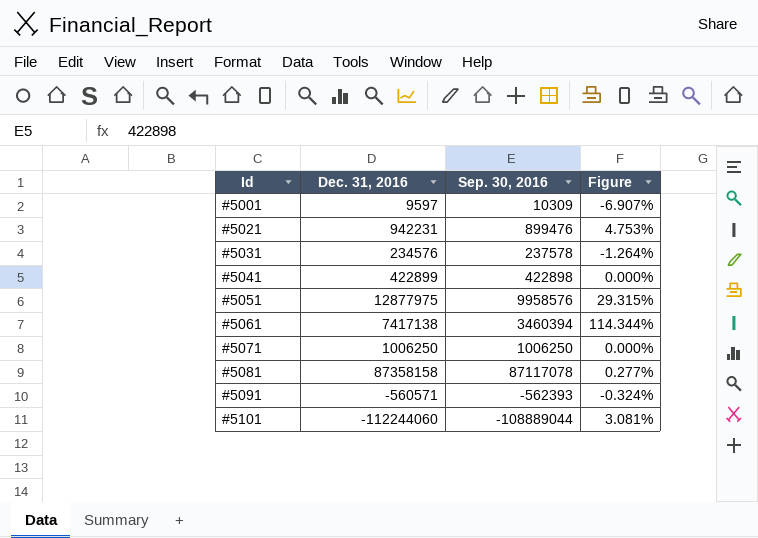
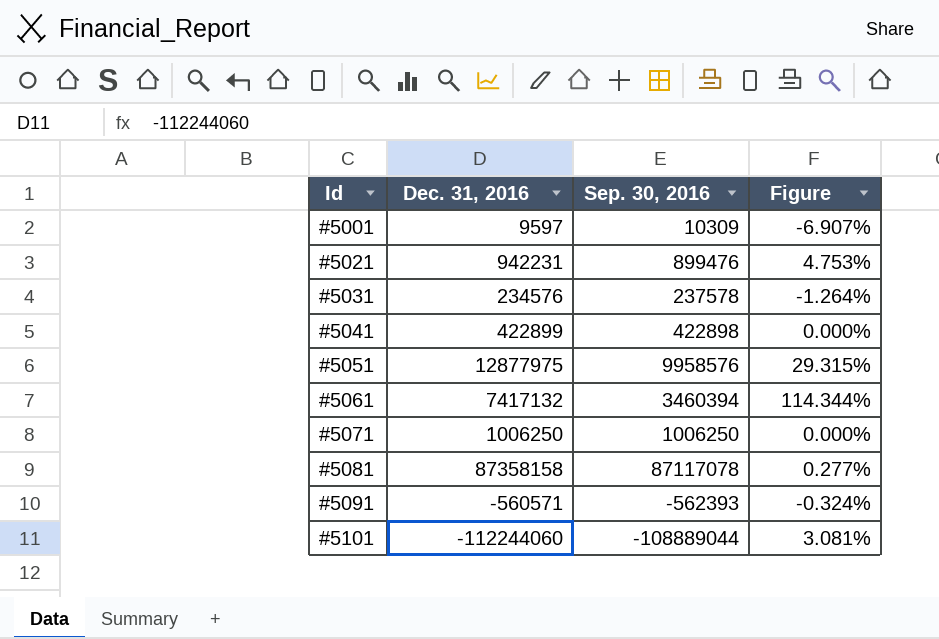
#5061 | Dec. 31, 2016: 7417138 -> 7417132

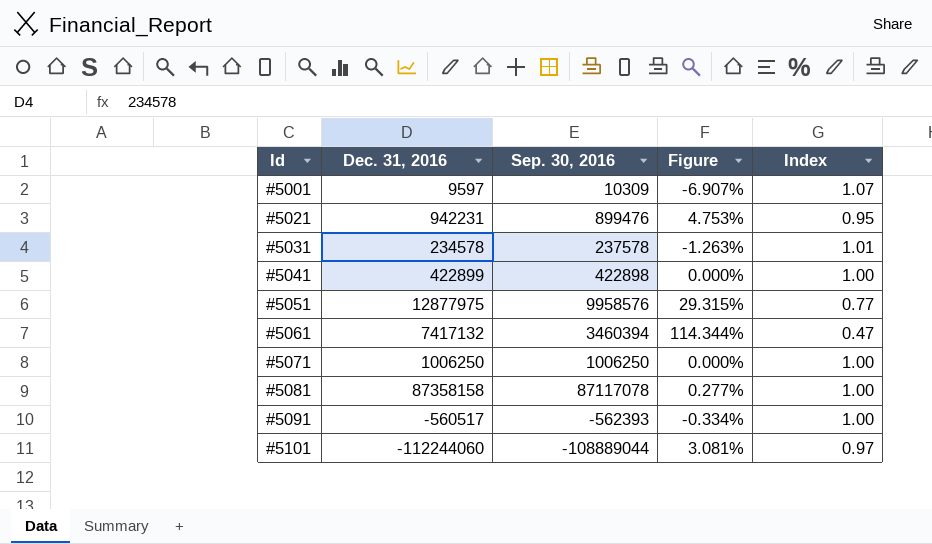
column Index | formula: none -> [Sep. 30, 2016] / [Dec. 31, 2016]
#5031 | Dec. 31, 2016: 234576 -> 234578
#5031 | Figure: -1.264% -> -1.263%
#5091 | Dec. 31, 2016: -560571 -> -560517
#5091 | Figure: -0.324% -> -0.334%

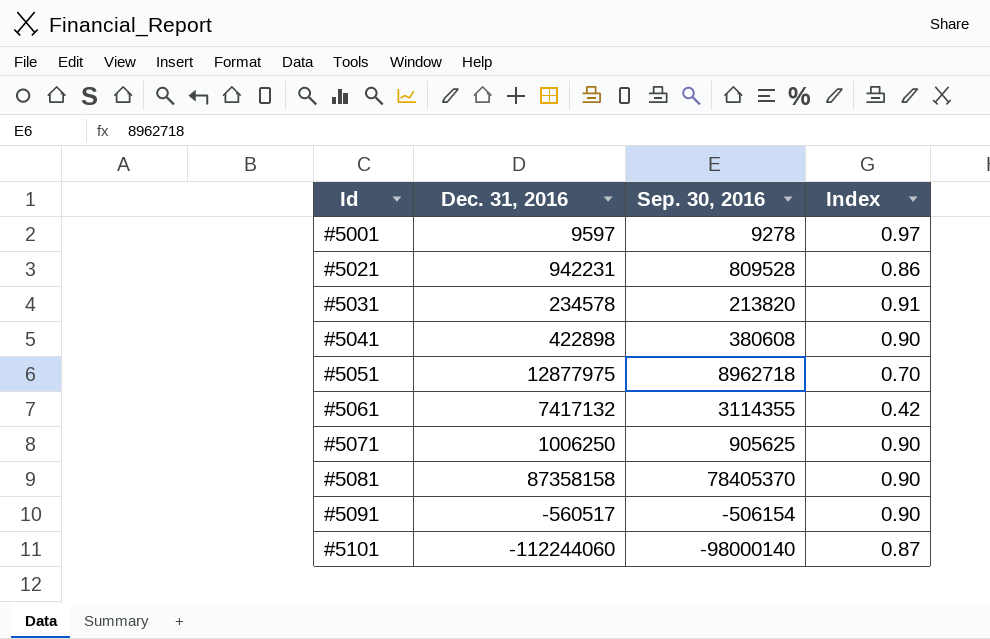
column Figure | formula: ([Dec. 31, 2016] - [Sep. 30, 2016]) / [Sep. 30, 2016] -> none
#5001 | Sep. 30, 2016: 10309 -> 9278
#5001 | Index: 1.07 -> 0.97
#5021 | Sep. 30, 2016: 899476 -> 809528
#5021 | Index: 0.95 -> 0.86
#5031 | Sep. 30, 2016: 237578 -> 213820
#5031 | Index: 1.01 -> 0.91
#5041 | Dec. 31, 2016: 422899 -> 422898
#5041 | Sep. 30, 2016: 422898 -> 380608
#5041 | Index: 1.00 -> 0.90
#5051 | Sep. 30, 2016: 9958576 -> 8962718
#5051 | Index: 0.77 -> 0.70
#5061 | Sep. 30, 2016: 3460394 -> 3114355
#5061 | Index: 0.47 -> 0.42
#5071 | Sep. 30, 2016: 1006250 -> 905625
#5071 | Index: 1.00 -> 0.90
#5081 | Sep. 30, 2016: 87117078 -> 78405370
#5081 | Index: 1.00 -> 0.90
#5091 | Sep. 30, 2016: -562393 -> -506154
#5091 | Index: 1.00 -> 0.90
#5101 | Sep. 30, 2016: -108889044 -> -98000140
#5101 | Index: 0.97 -> 0.87

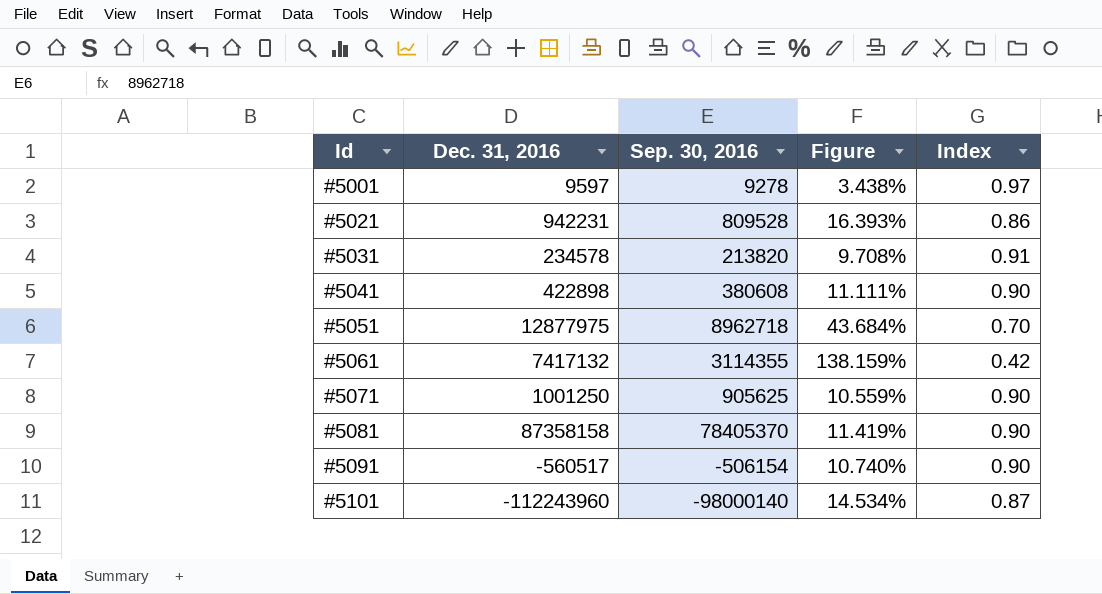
column Figure | formula: none -> ([Dec. 31, 2016] - [Sep. 30, 2016]) / [Sep. 30, 2016]
#5071 | Dec. 31, 2016: 1006250 -> 1001250
#5101 | Dec. 31, 2016: -112244060 -> -112243960

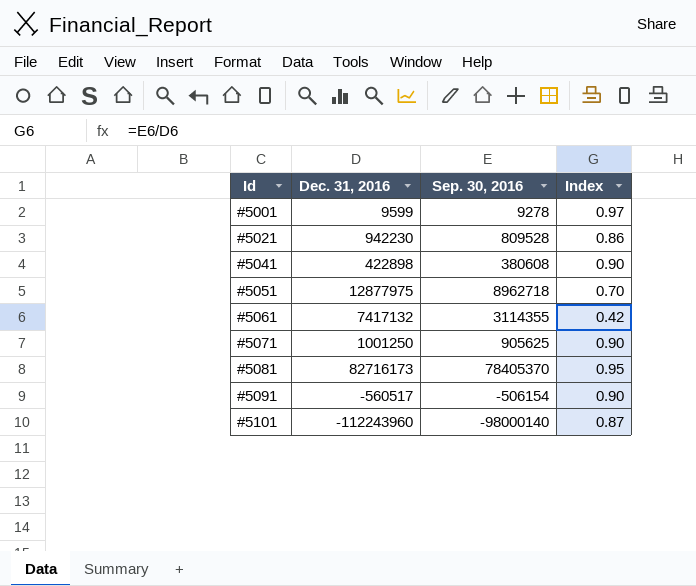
column Figure | formula: ([Dec. 31, 2016] - [Sep. 30, 2016]) / [Sep. 30, 2016] -> none
row #5031: 234578 | 213820 | 9.708% | 0.91 -> none
#5001 | Dec. 31, 2016: 9597 -> 9599
#5021 | Dec. 31, 2016: 942231 -> 942230
#5081 | Dec. 31, 2016: 87358158 -> 82716173
#5081 | Index: 0.90 -> 0.95

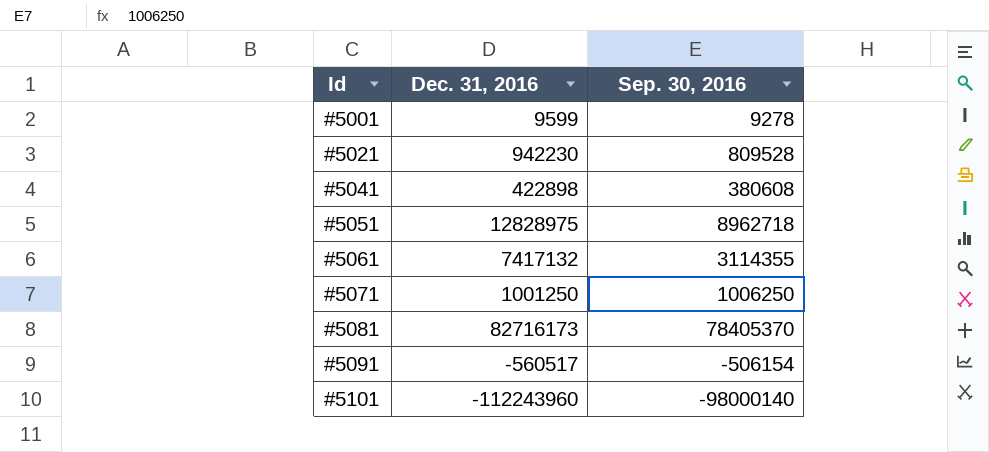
column Index | formula: [Sep. 30, 2016] / [Dec. 31, 2016] -> none
#5051 | Dec. 31, 2016: 12877975 -> 12828975
#5071 | Sep. 30, 2016: 905625 -> 1006250

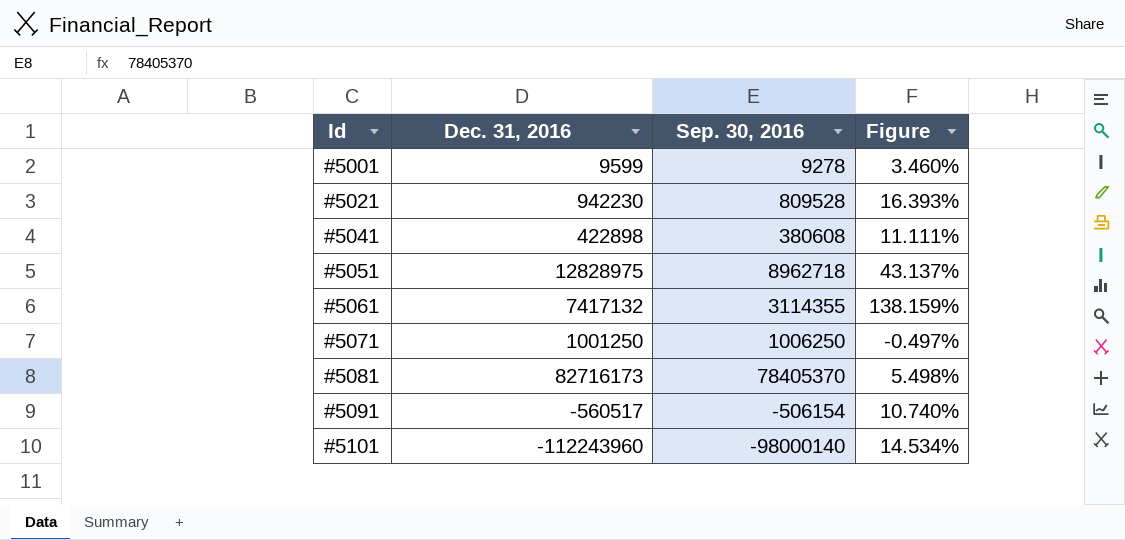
column Figure | formula: none -> ([Dec. 31, 2016] - [Sep. 30, 2016]) / [Sep. 30, 2016]

